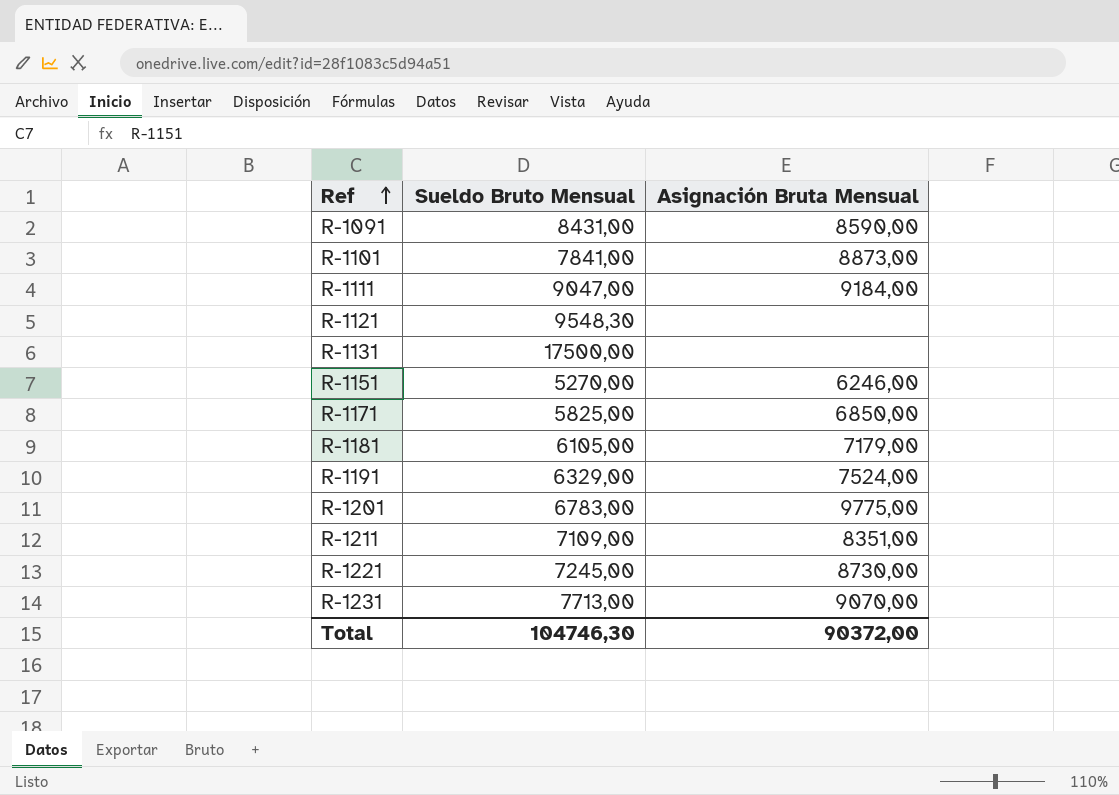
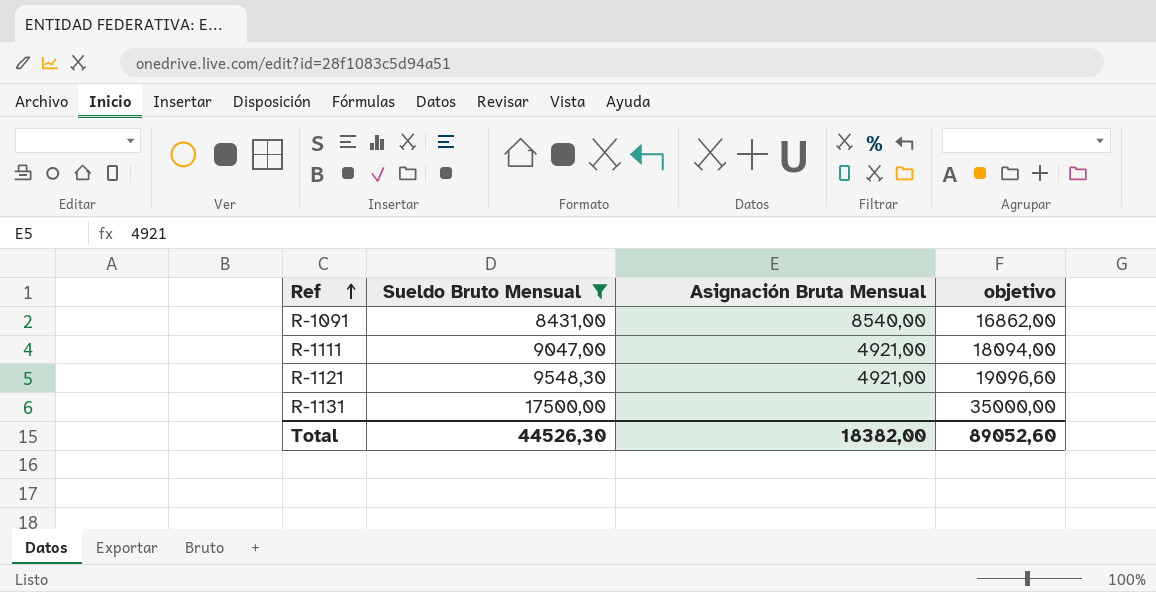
filter: none -> Sueldo Bruto Mensual >= 8431,00
column objetivo | formula: none -> [Sueldo Bruto Mensual] * 2
R-1091 | Asignación Bruta Mensual: 8590,00 -> 8540,00
R-1111 | Asignación Bruta Mensual: 9184,00 -> 4921,00
R-1121 | Asignación Bruta Mensual: none -> 4921,00
Total | Sueldo Bruto Mensual: 104746,30 -> 44526,30
Total | Asignación Bruta Mensual: 90372,00 -> 18382,00

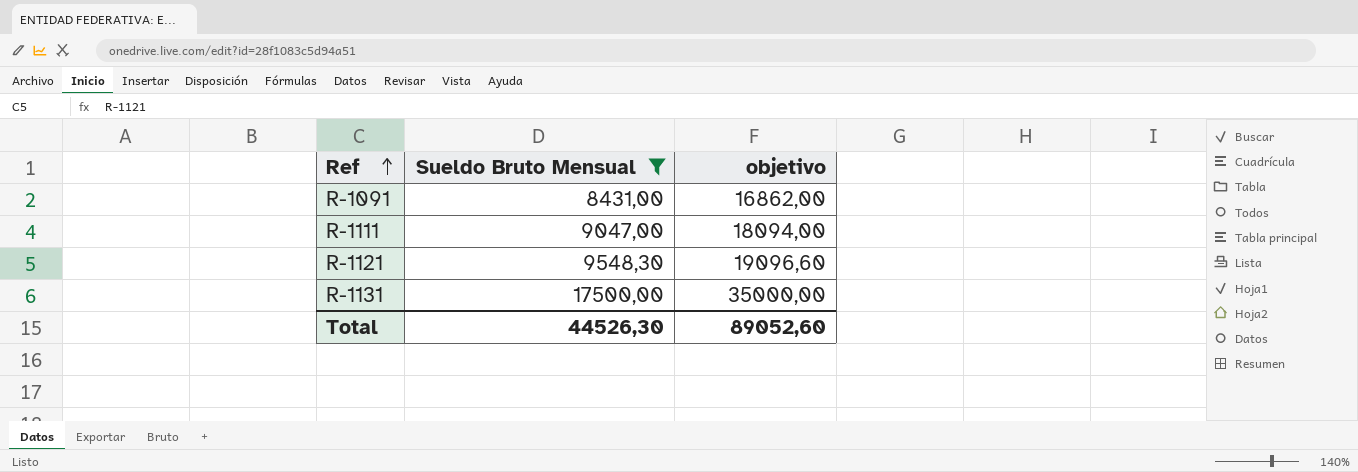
column Asignación Bruta Mensual | position: 3 -> none

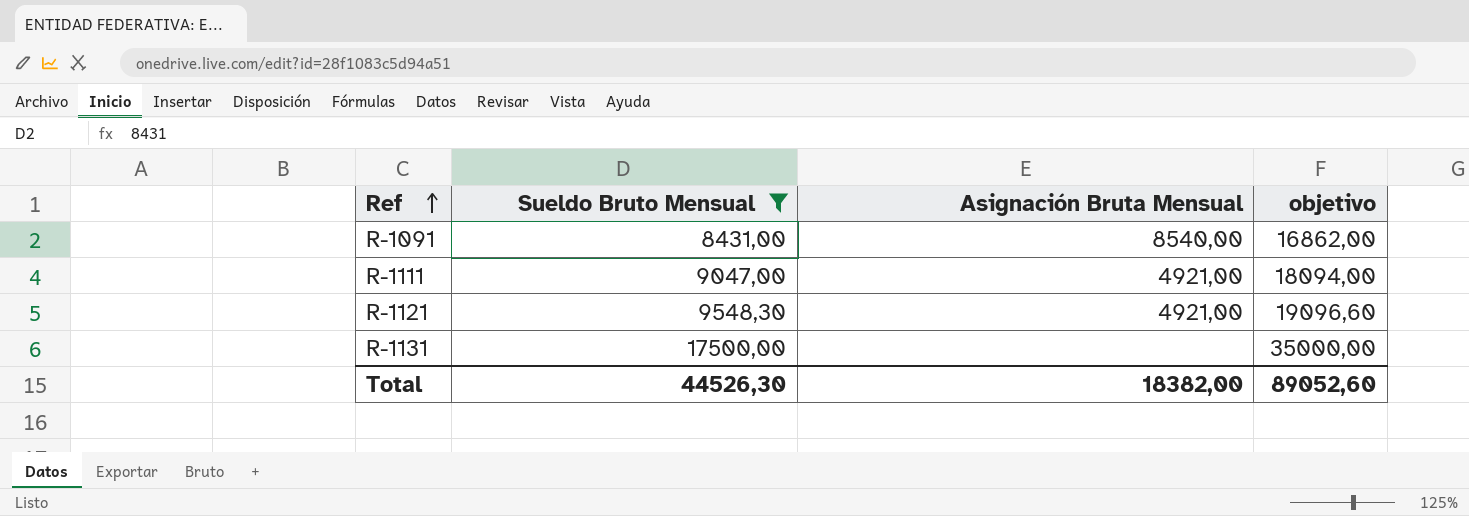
column Asignación Bruta Mensual | position: none -> 3

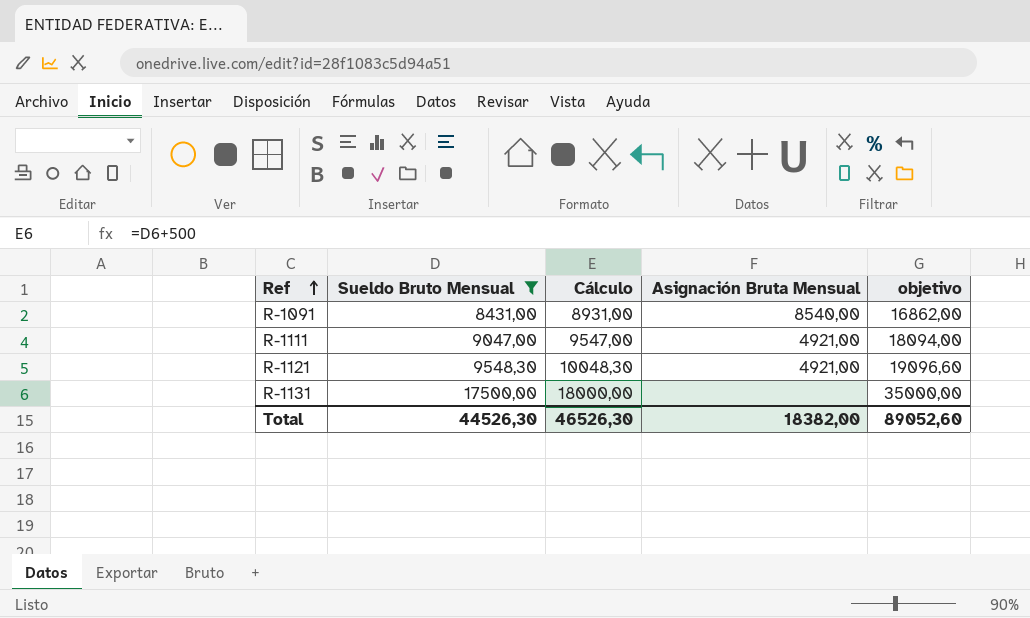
column Cálculo | formula: none -> [Sueldo Bruto Mensual] + 500

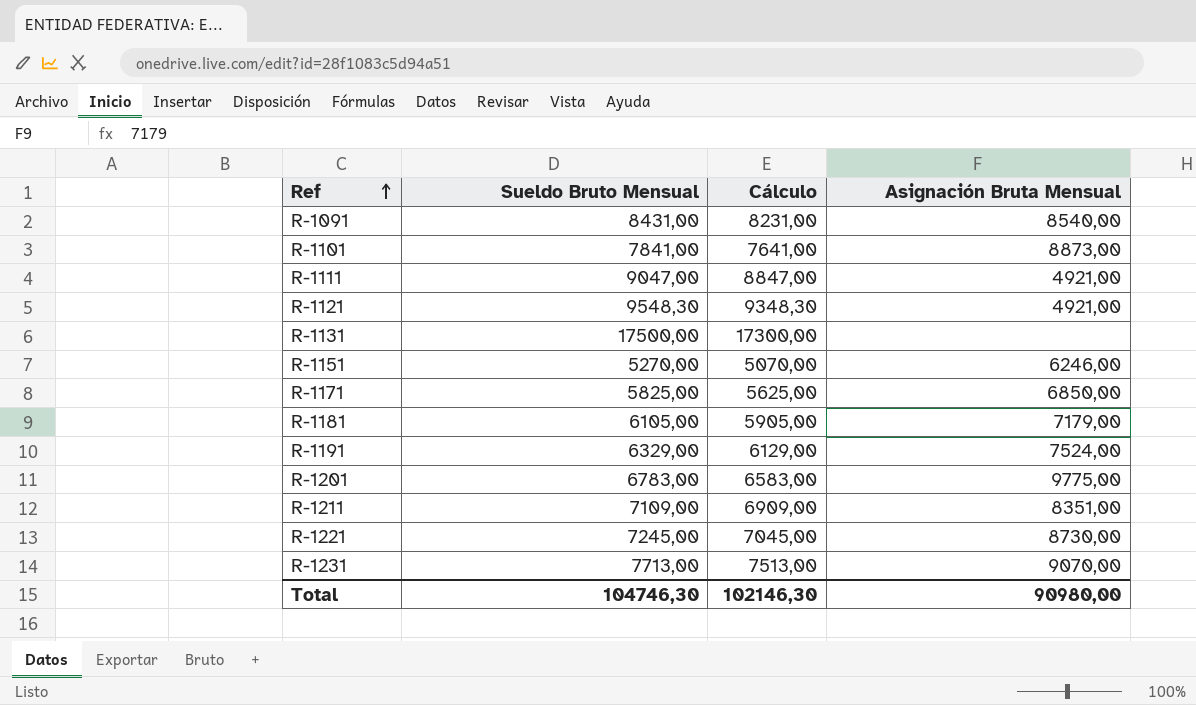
filter: Sueldo Bruto Mensual >= 8431,00 -> none
column objetivo | formula: [Sueldo Bruto Mensual] * 2 -> none
column Cálculo | formula: [Sueldo Bruto Mensual] + 500 -> [Sueldo Bruto Mensual] - 200
Total | Sueldo Bruto Mensual: 44526,30 -> 104746,30
Total | Cálculo: 46526,30 -> 102146,30
Total | Asignación Bruta Mensual: 18382,00 -> 90980,00

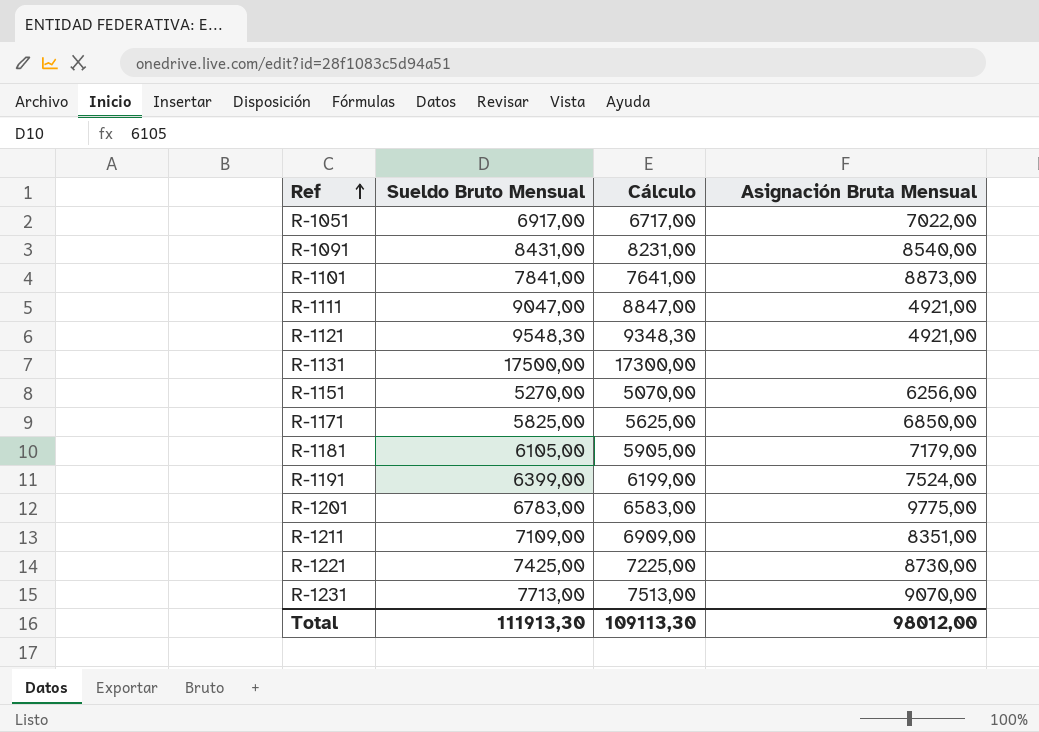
row R-1051: none -> 6917,00 | 6717,00 | 7022,00
R-1151 | Asignación Bruta Mensual: 6246,00 -> 6256,00
R-1191 | Sueldo Bruto Mensual: 6329,00 -> 6399,00
R-1191 | Cálculo: 6129,00 -> 6199,00
R-1221 | Sueldo Bruto Mensual: 7245,00 -> 7425,00
R-1221 | Cálculo: 7045,00 -> 7225,00
Total | Sueldo Bruto Mensual: 104746,30 -> 111913,30
Total | Cálculo: 102146,30 -> 109113,30
Total | Asignación Bruta Mensual: 90980,00 -> 98012,00

